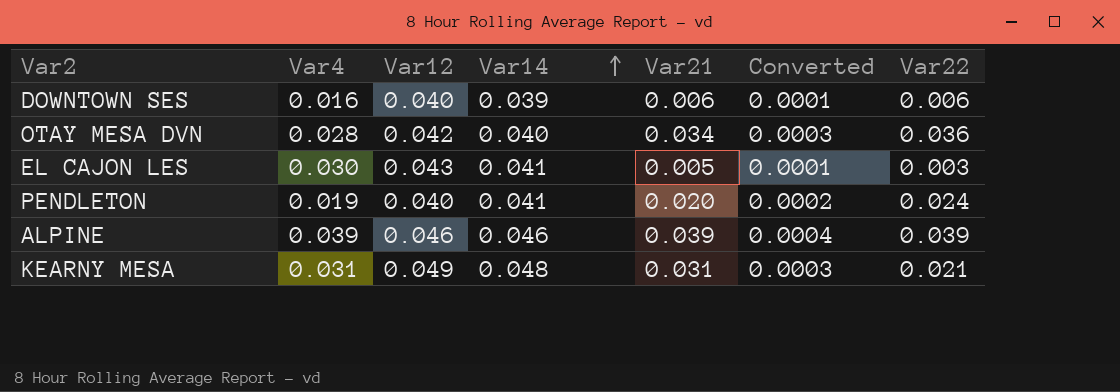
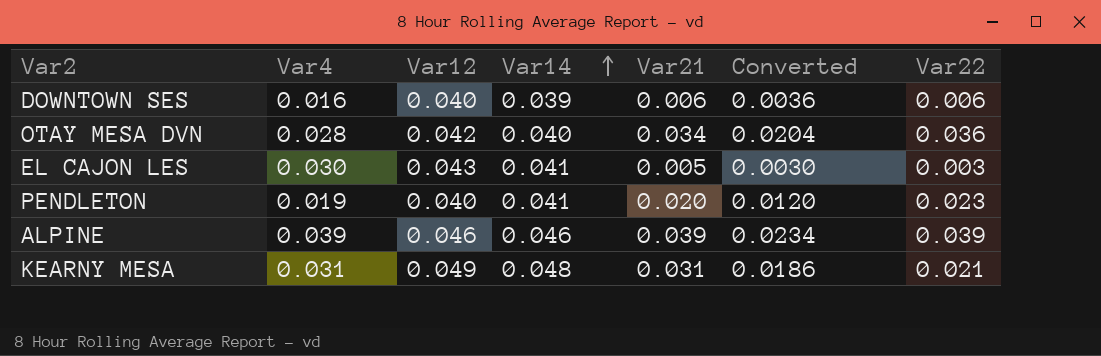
column Converted | formula: [Var21] * 0.01 -> [Var21] * 0.6
PENDLETON | Var22: 0.024 -> 0.023

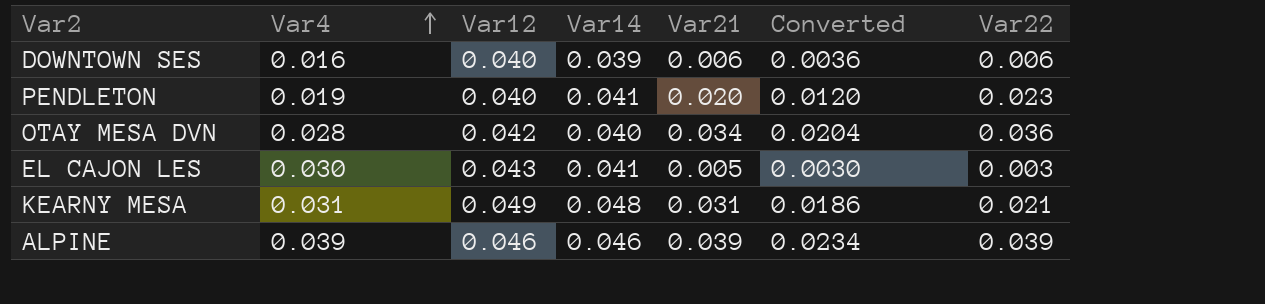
row order: Var14 ascending -> Var4 ascending

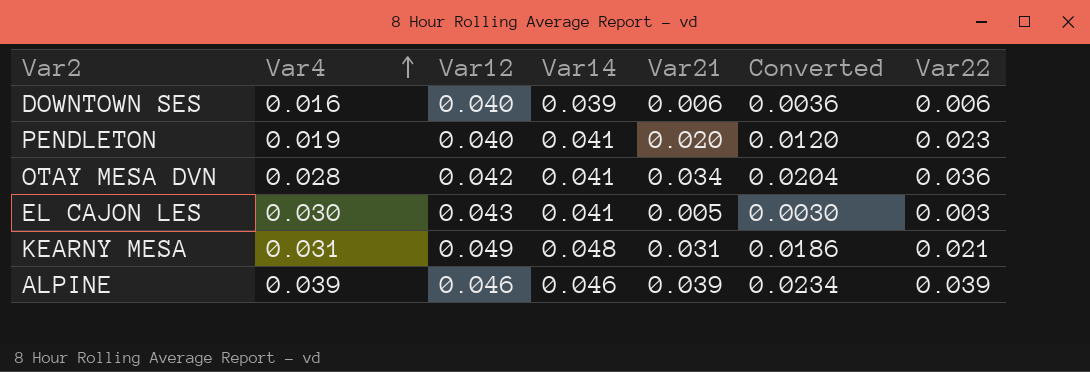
OTAY MESA DVN | Var14: 0.040 -> 0.041

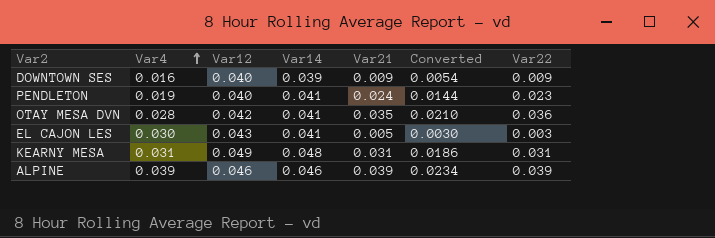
DOWNTOWN SES | Var21: 0.006 -> 0.009
DOWNTOWN SES | Converted: 0.0036 -> 0.0054
DOWNTOWN SES | Var22: 0.006 -> 0.009
PENDLETON | Var21: 0.020 -> 0.024
PENDLETON | Converted: 0.0120 -> 0.0144
OTAY MESA DVN | Var21: 0.034 -> 0.035
OTAY MESA DVN | Converted: 0.0204 -> 0.0210
KEARNY MESA | Var22: 0.021 -> 0.031

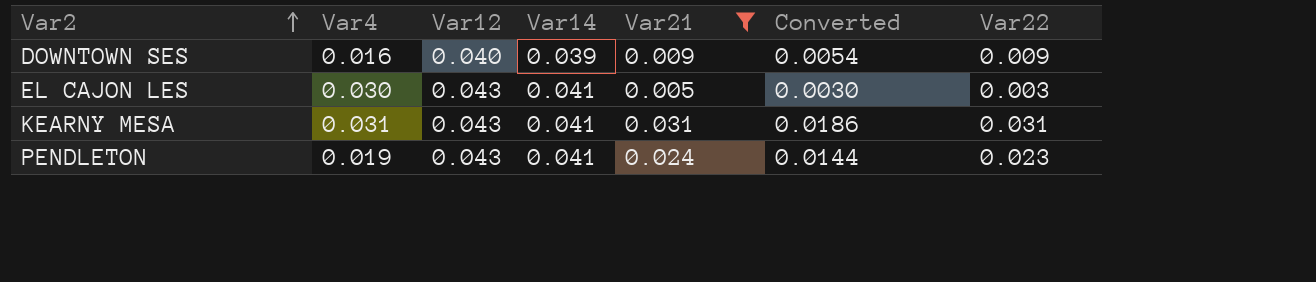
filter: none -> Var21 <= 0.031
row order: Var4 ascending -> Var2 ascending
KEARNY MESA | Var12: 0.049 -> 0.043
KEARNY MESA | Var14: 0.048 -> 0.041
PENDLETON | Var12: 0.040 -> 0.043

